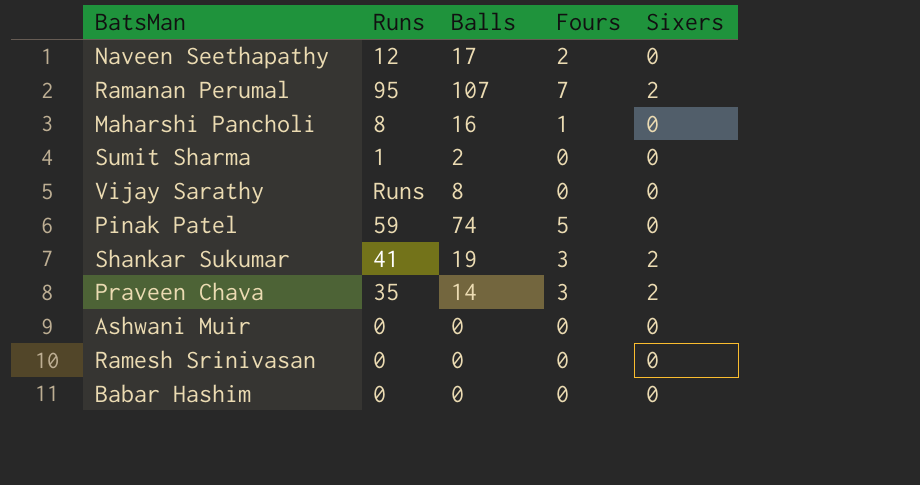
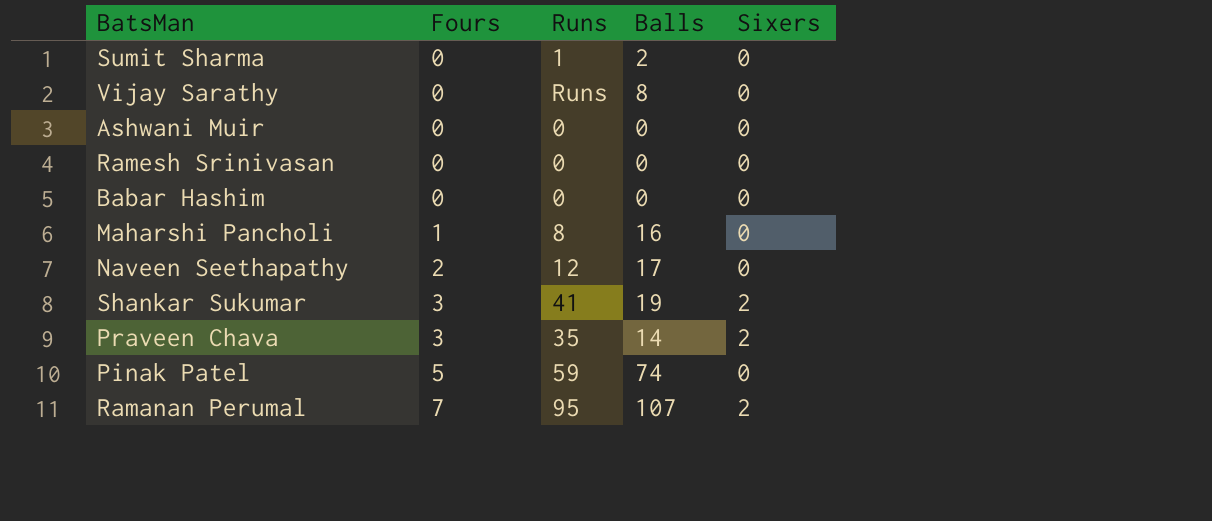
row order: none -> Fours ascending
column Fours | position: 4 -> 2

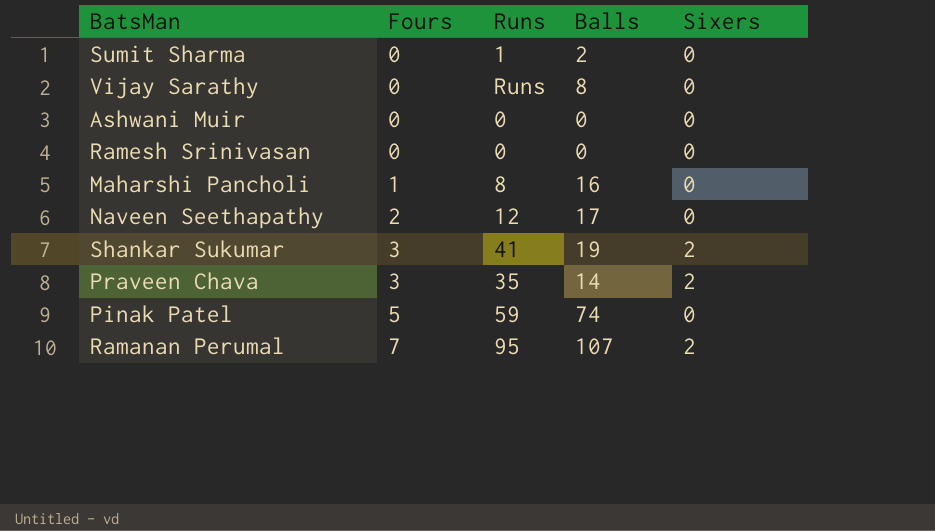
row Babar Hashim: 0 | 0 | 0 | 0 -> none

